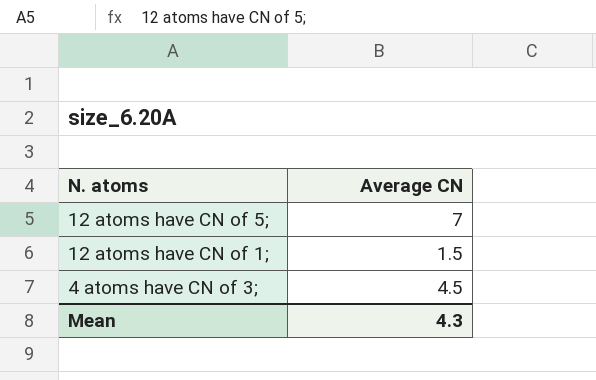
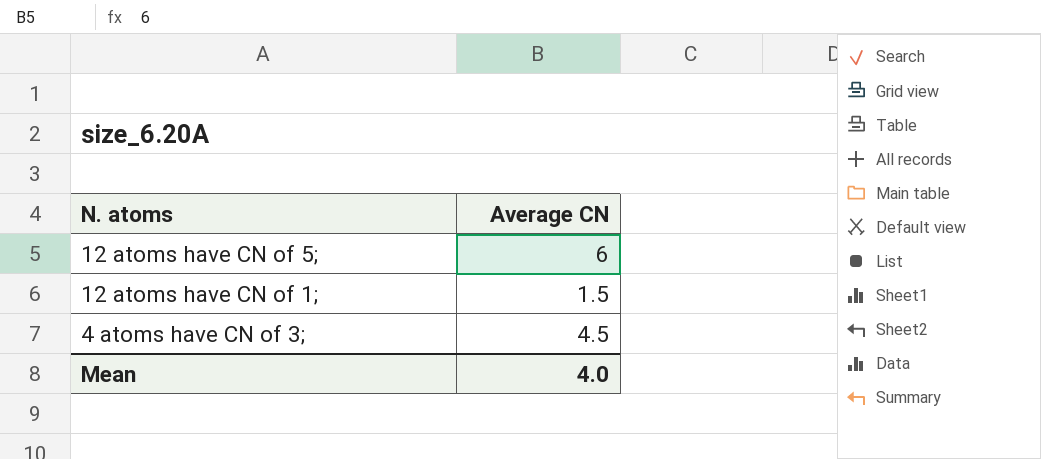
12 atoms have CN of 5; | Average CN: 7 -> 6
Mean | Average CN: 4.3 -> 4.0

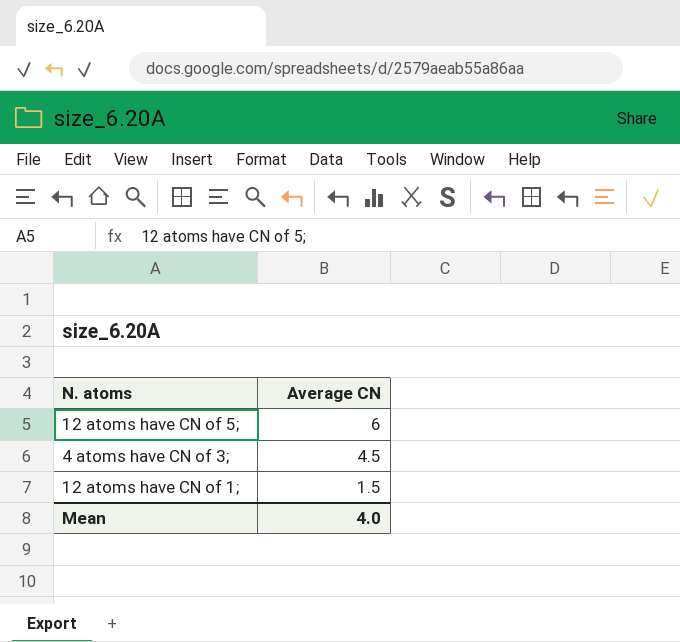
row order: N. atoms descending -> Average CN descending

